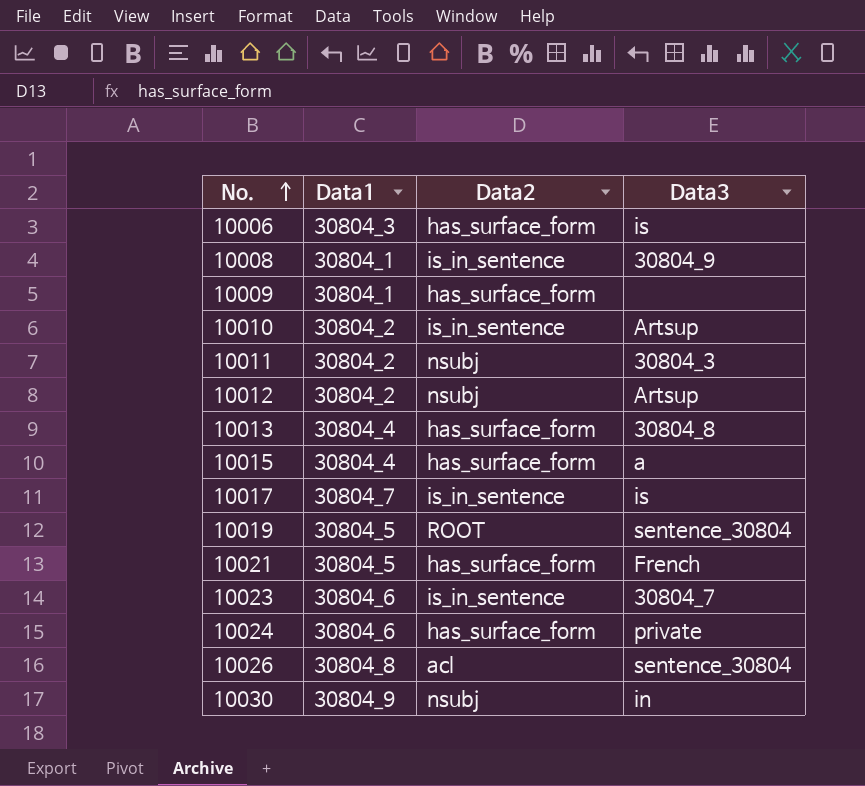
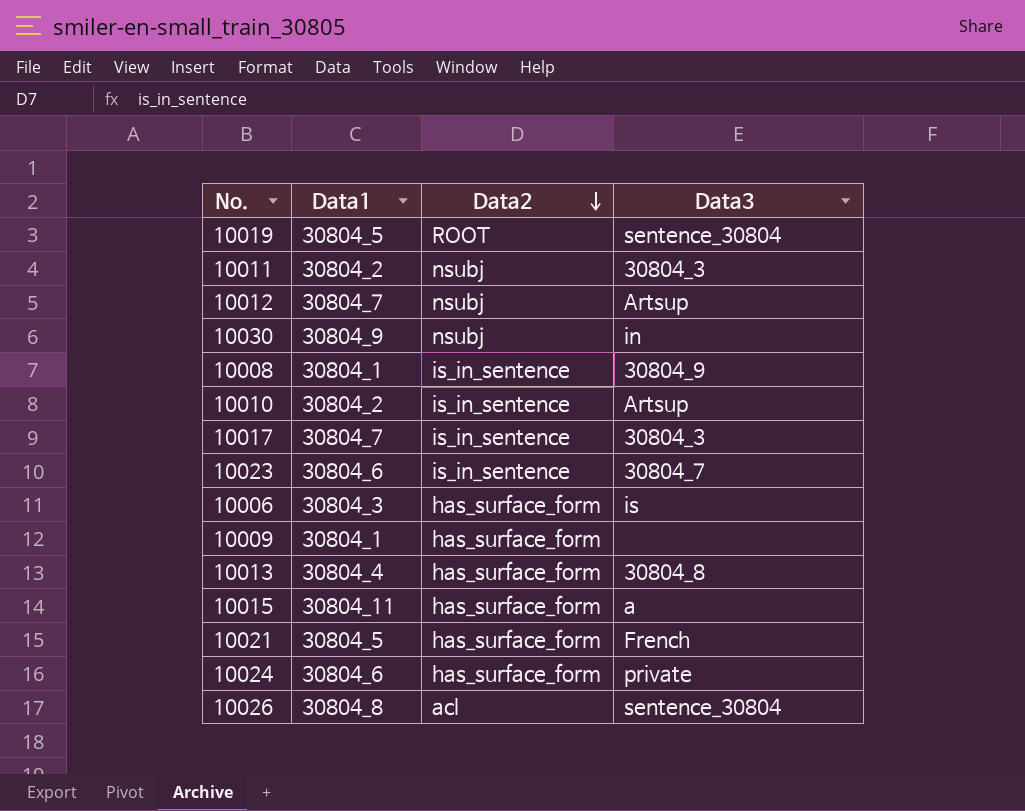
row order: No. ascending -> Data2 descending
10012 | Data1: 30804_2 -> 30804_7
10017 | Data3: is -> 30804_3
10015 | Data1: 30804_4 -> 30804_11

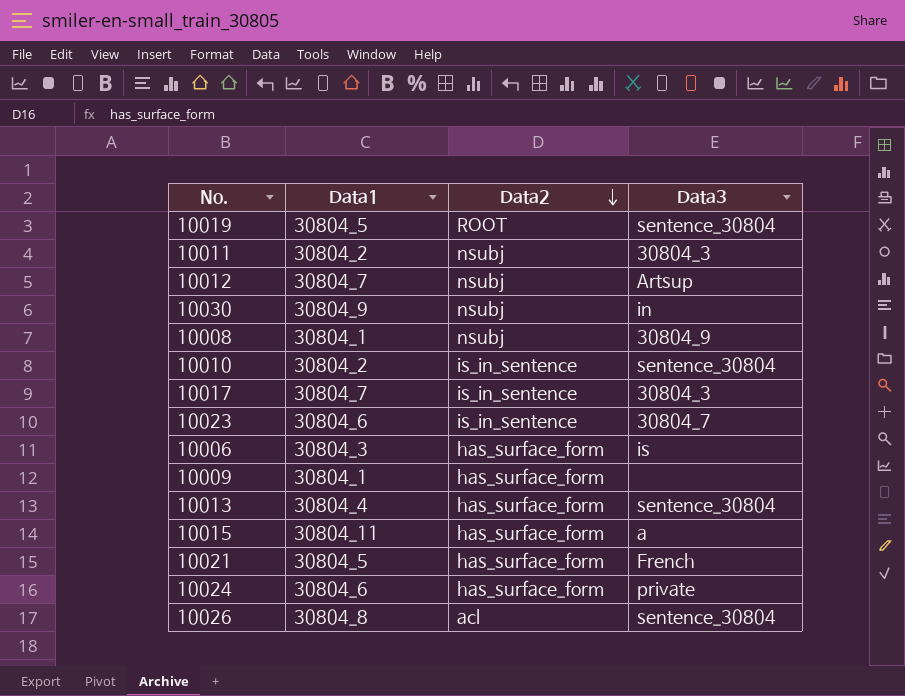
10008 | Data2: is_in_sentence -> nsubj
10010 | Data3: Artsup -> sentence_30804
10013 | Data3: 30804_8 -> sentence_30804

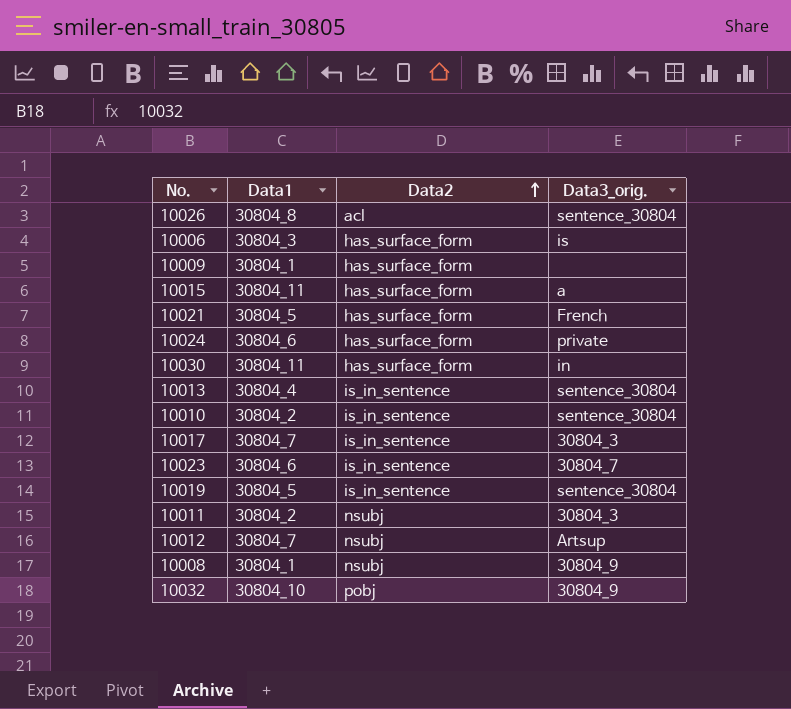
row order: Data2 descending -> Data2 ascending
column name: Data3 -> Data3_orig.
10030 | Data1: 30804_9 -> 30804_11
10030 | Data2: nsubj -> has_surface_form
10013 | Data2: has_surface_form -> is_in_sentence
10019 | Data2: ROOT -> is_in_sentence
row 10032: none -> 30804_10 | pobj | 30804_9

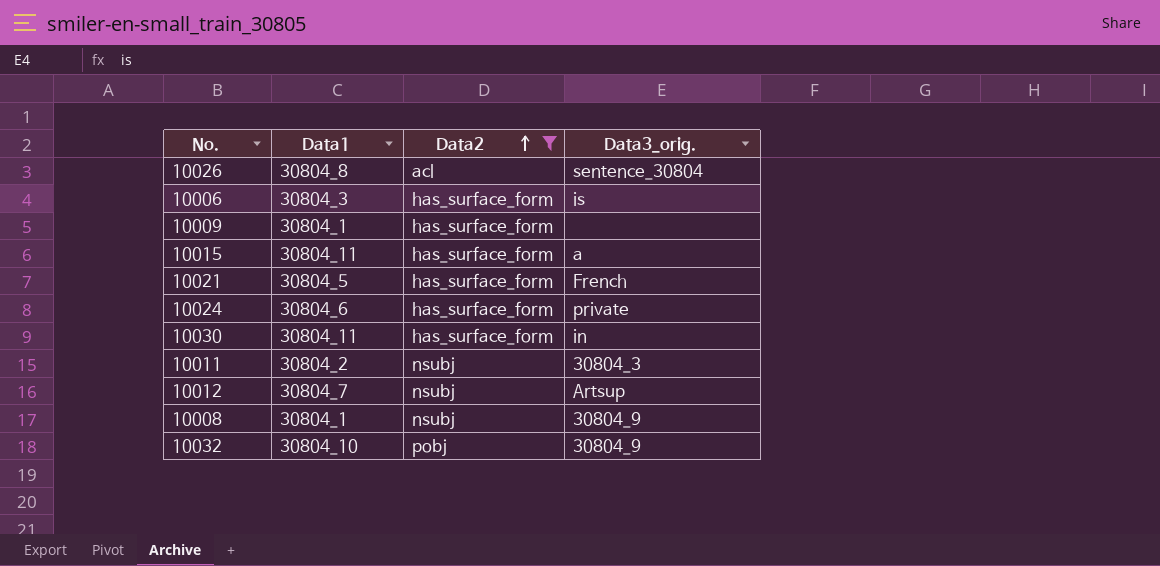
filter: none -> Data2 != is_in_sentence

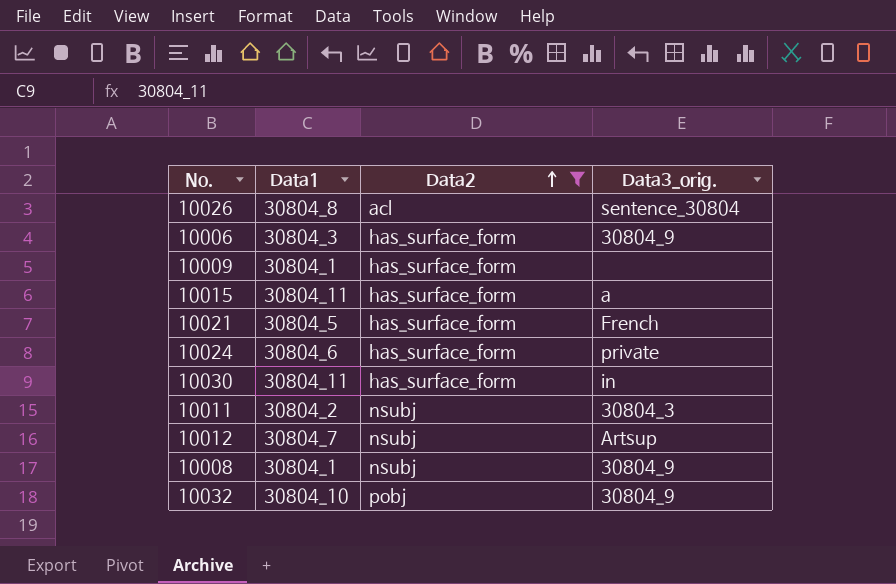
10006 | Data3_orig.: is -> 30804_9

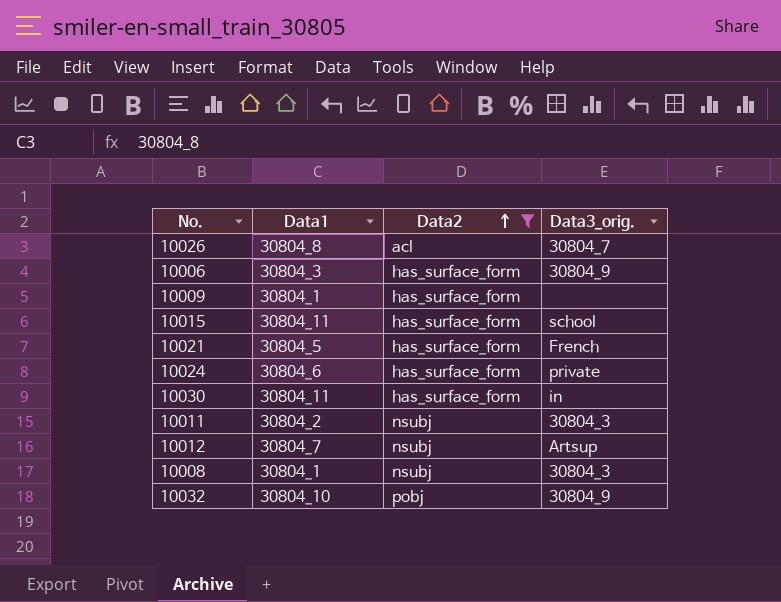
10026 | Data3_orig.: sentence_30804 -> 30804_7
10015 | Data3_orig.: a -> school
10008 | Data3_orig.: 30804_9 -> 30804_3

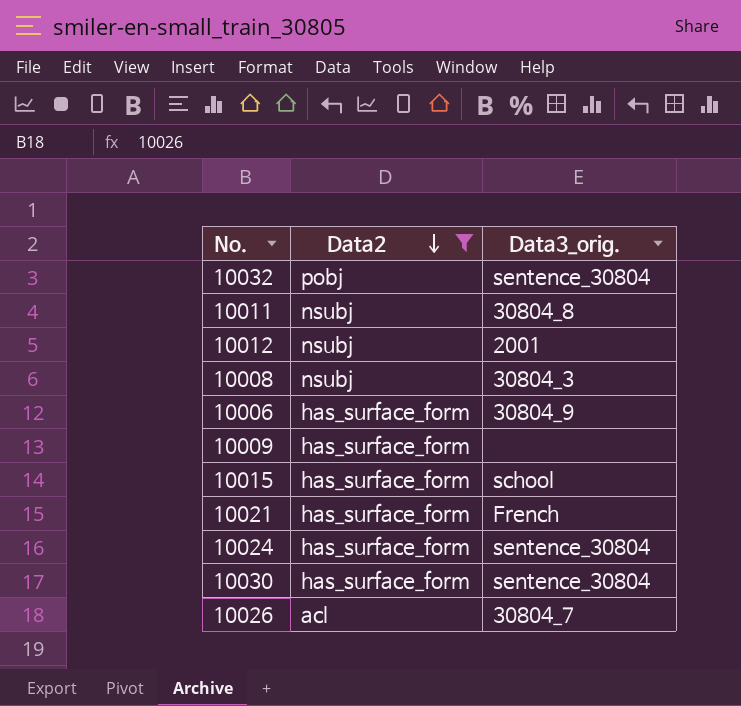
row order: Data2 ascending -> Data2 descending
column Data1 | position: 2 -> none
10032 | Data3_orig.: 30804_9 -> sentence_30804
10011 | Data3_orig.: 30804_3 -> 30804_8
10012 | Data3_orig.: Artsup -> 2001
10024 | Data3_orig.: private -> sentence_30804
10030 | Data3_orig.: in -> sentence_30804

